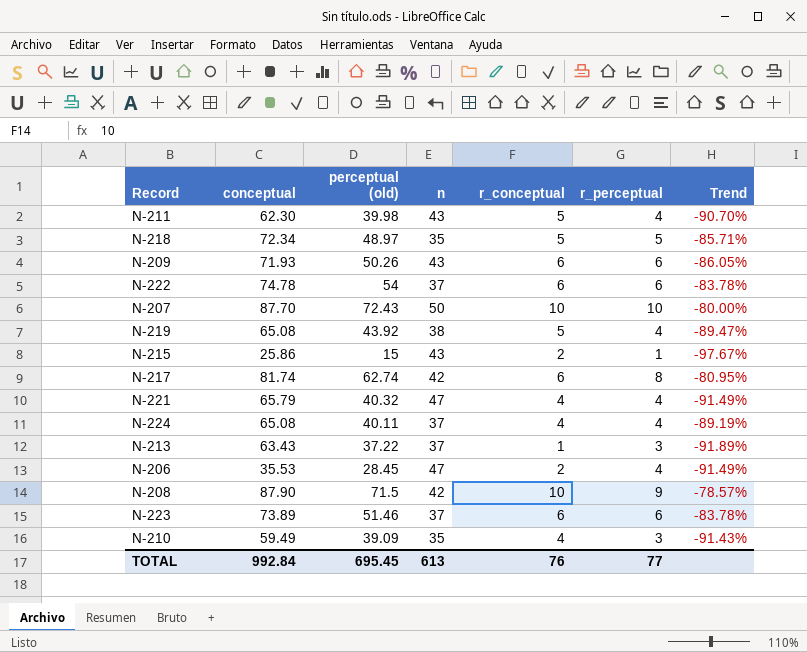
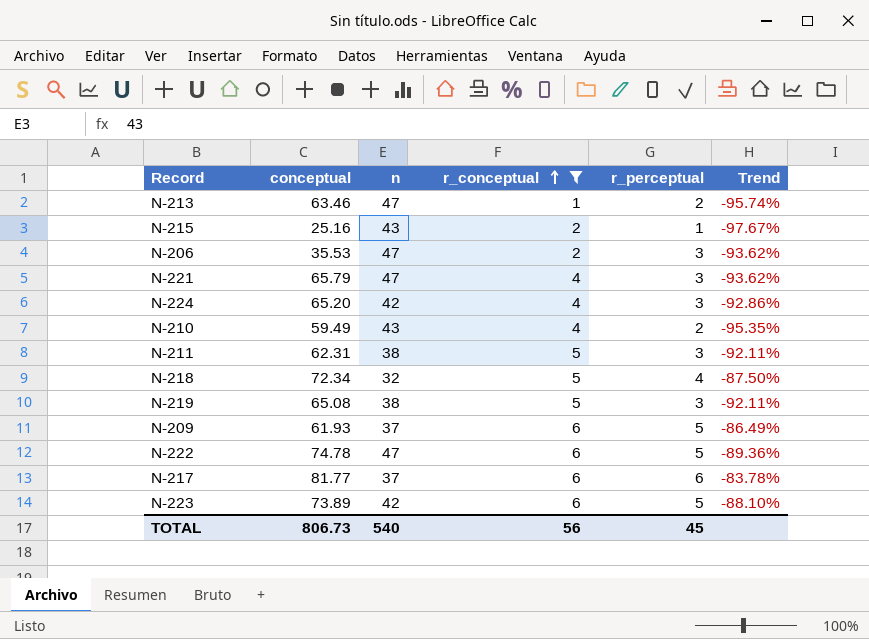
filter: none -> r_conceptual != 10
row order: none -> r_conceptual ascending
column perceptual (old) | position: 3 -> none
N-213 | conceptual: 63.43 -> 63.46
N-213 | n: 37 -> 47
N-213 | r_perceptual: 3 -> 2
N-213 | Trend: -91.89% -> -95.74%
N-215 | conceptual: 25.86 -> 25.16
N-206 | r_perceptual: 4 -> 3
N-206 | Trend: -91.49% -> -93.62%
N-221 | r_perceptual: 4 -> 3
N-221 | Trend: -91.49% -> -93.62%
N-224 | conceptual: 65.08 -> 65.20
N-224 | n: 37 -> 42
N-224 | r_perceptual: 4 -> 3
N-224 | Trend: -89.19% -> -92.86%
N-210 | n: 35 -> 43
N-210 | r_perceptual: 3 -> 2
N-210 | Trend: -91.43% -> -95.35%
N-211 | conceptual: 62.30 -> 62.31
N-211 | n: 43 -> 38
N-211 | r_perceptual: 4 -> 3
N-211 | Trend: -90.70% -> -92.11%
N-218 | n: 35 -> 32
N-218 | r_perceptual: 5 -> 4
N-218 | Trend: -85.71% -> -87.50%
N-219 | r_perceptual: 4 -> 3
N-219 | Trend: -89.47% -> -92.11%
N-209 | conceptual: 71.93 -> 61.93
N-209 | n: 43 -> 37
N-209 | r_perceptual: 6 -> 5
N-209 | Trend: -86.05% -> -86.49%
N-222 | n: 37 -> 47
N-222 | r_perceptual: 6 -> 5
N-222 | Trend: -83.78% -> -89.36%
N-217 | conceptual: 81.74 -> 81.77
N-217 | n: 42 -> 37
N-217 | r_perceptual: 8 -> 6
N-217 | Trend: -80.95% -> -83.78%
N-223 | n: 37 -> 42
N-223 | r_perceptual: 6 -> 5
N-223 | Trend: -83.78% -> -88.10%
TOTAL | conceptual: 992.84 -> 806.73
TOTAL | n: 613 -> 540
TOTAL | r_conceptual: 76 -> 56
TOTAL | r_perceptual: 77 -> 45

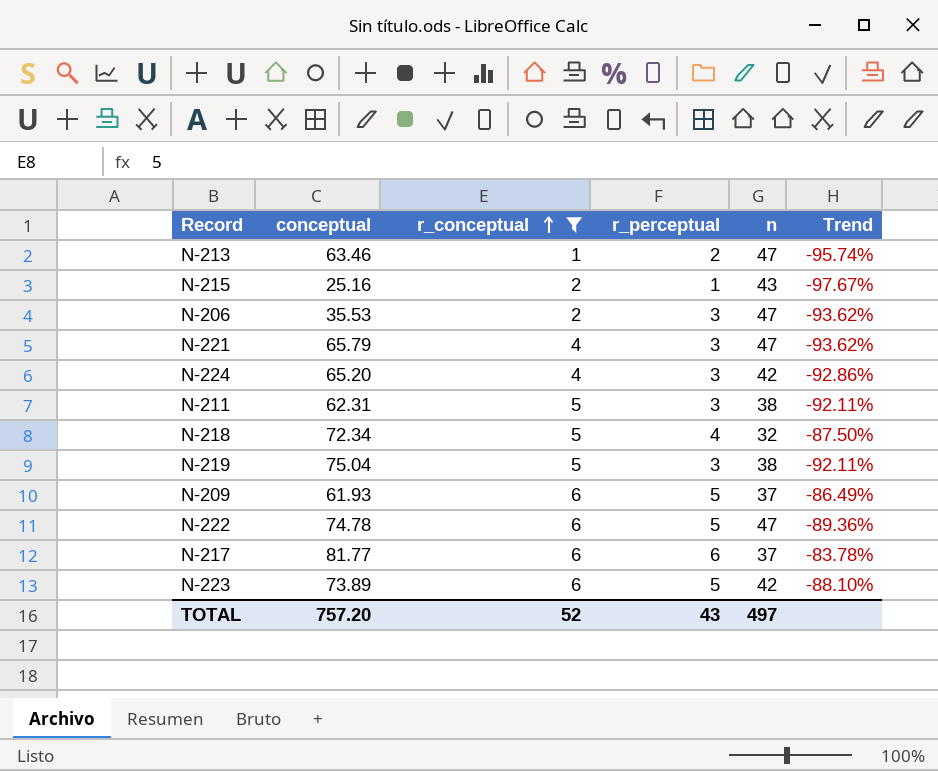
column n | position: 3 -> 5
row N-210: 59.49 | 43 | 4 | 2 | -95.35% -> none
N-219 | conceptual: 65.08 -> 75.04
TOTAL | conceptual: 806.73 -> 757.20
TOTAL | r_conceptual: 56 -> 52
TOTAL | r_perceptual: 45 -> 43
TOTAL | n: 540 -> 497

